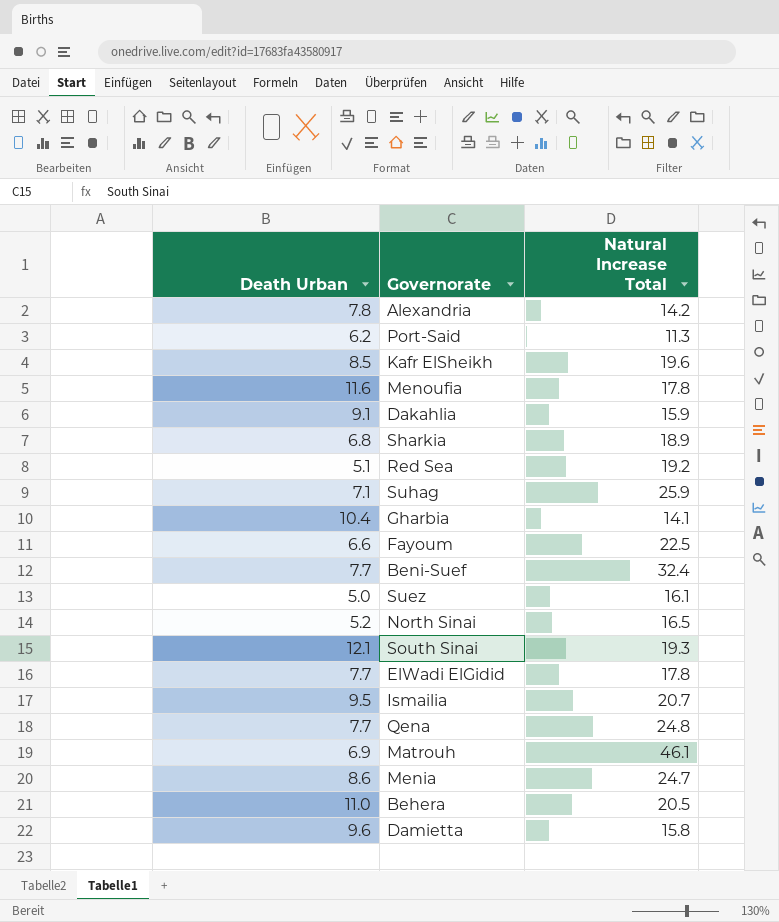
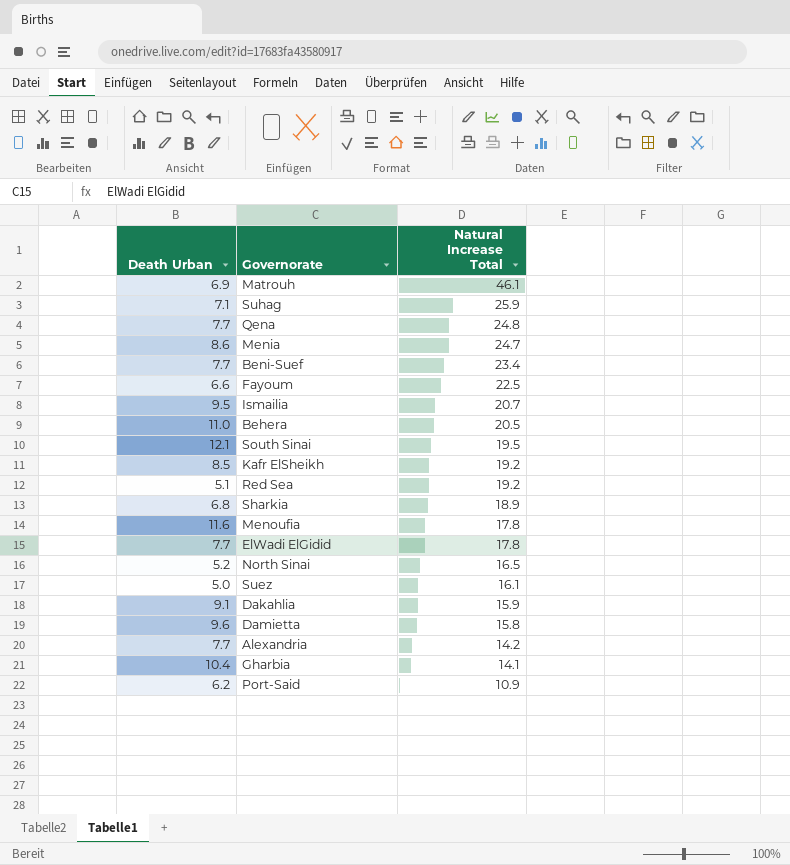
row order: none -> Natural Increase Total descending
Beni-Suef | Natural Increase Total: 32.4 -> 23.4
South Sinai | Natural Increase Total: 19.3 -> 19.5
Kafr ElSheikh | Natural Increase Total: 19.6 -> 19.2
Alexandria | Death Urban: 7.8 -> 7.7
Port-Said | Natural Increase Total: 11.3 -> 10.9

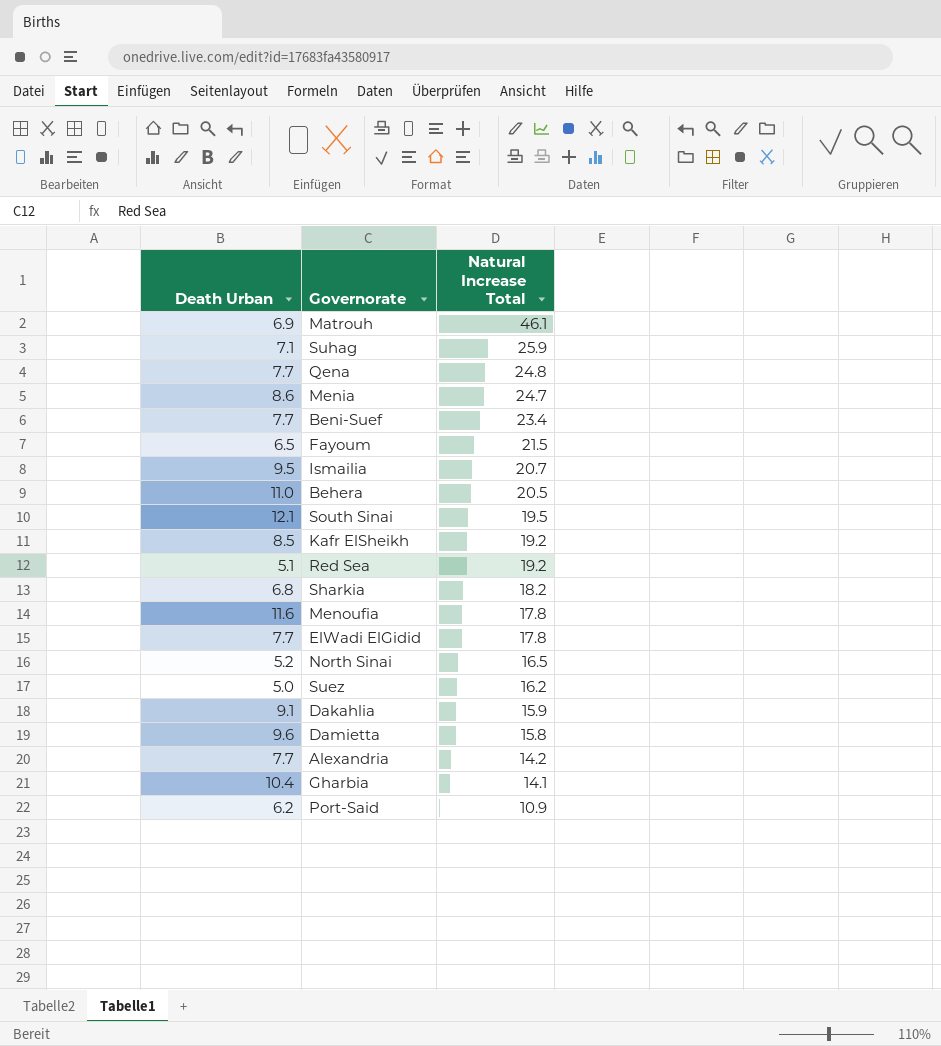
Fayoum | Death Urban: 6.6 -> 6.5
Fayoum | Natural Increase Total: 22.5 -> 21.5
Sharkia | Natural Increase Total: 18.9 -> 18.2
Suez | Natural Increase Total: 16.1 -> 16.2

